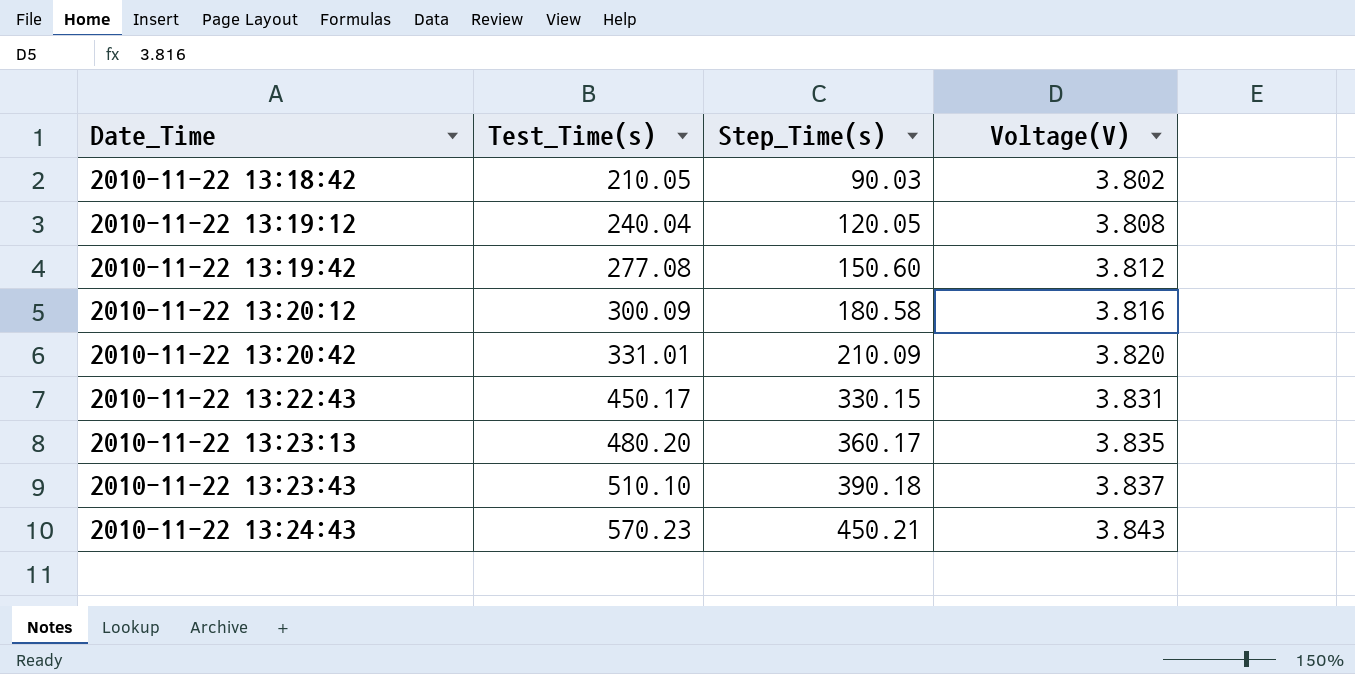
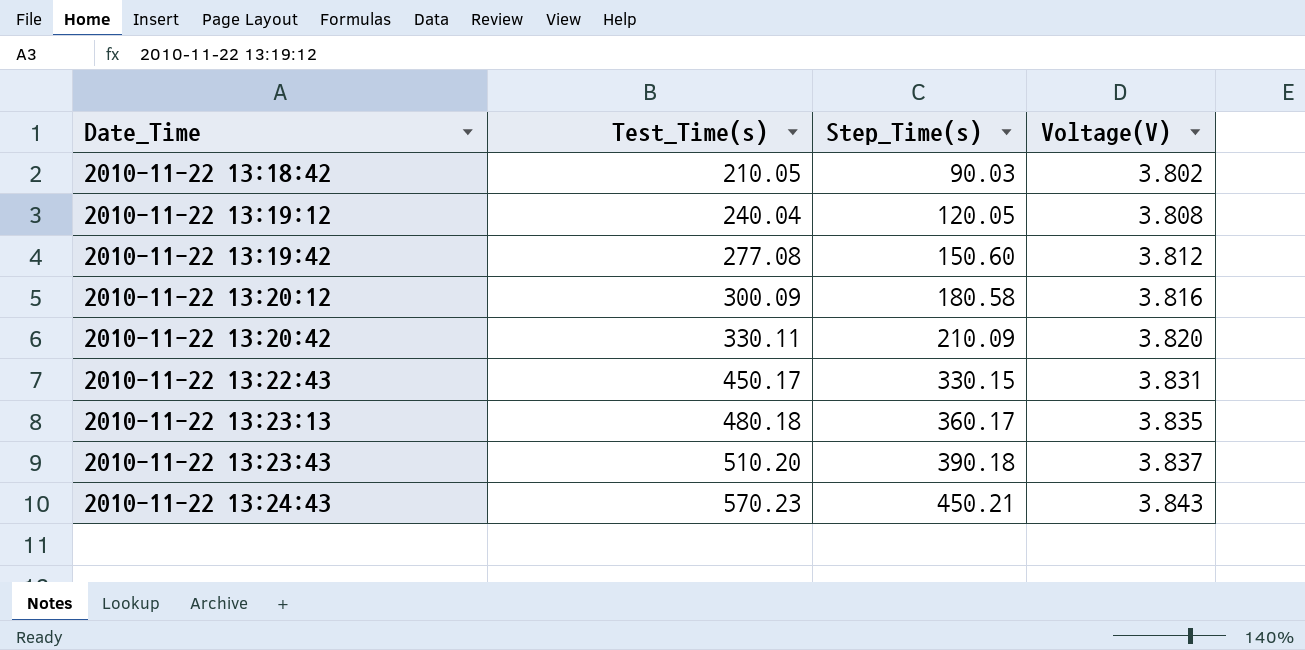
2010-11-22 13:20:42 | Test_Time(s): 331.01 -> 330.11
2010-11-22 13:23:13 | Test_Time(s): 480.20 -> 480.18
2010-11-22 13:23:43 | Test_Time(s): 510.10 -> 510.20

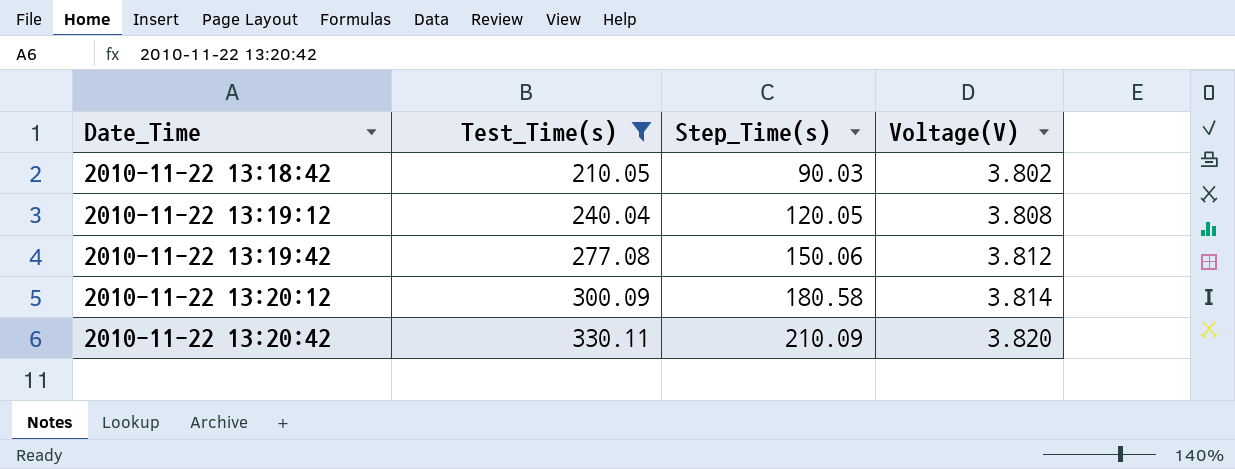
filter: none -> Test_Time(s) <= 330.11
2010-11-22 13:19:42 | Step_Time(s): 150.60 -> 150.06
2010-11-22 13:20:12 | Voltage(V): 3.816 -> 3.814

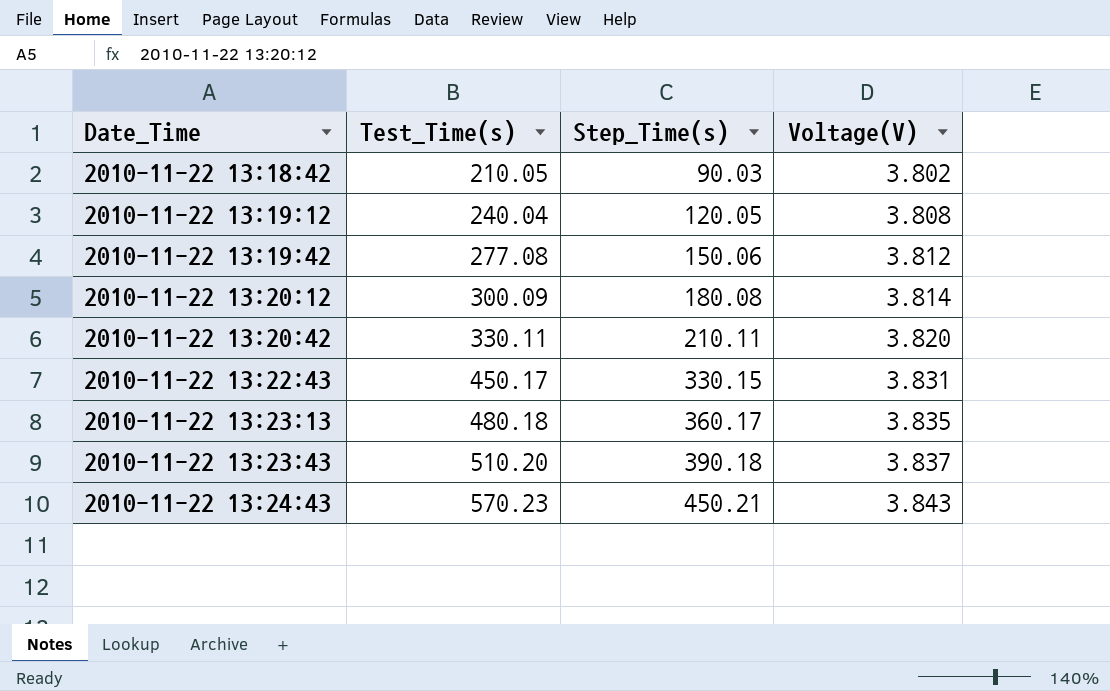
filter: Test_Time(s) <= 330.11 -> none
2010-11-22 13:20:12 | Step_Time(s): 180.58 -> 180.08
2010-11-22 13:20:42 | Step_Time(s): 210.09 -> 210.11

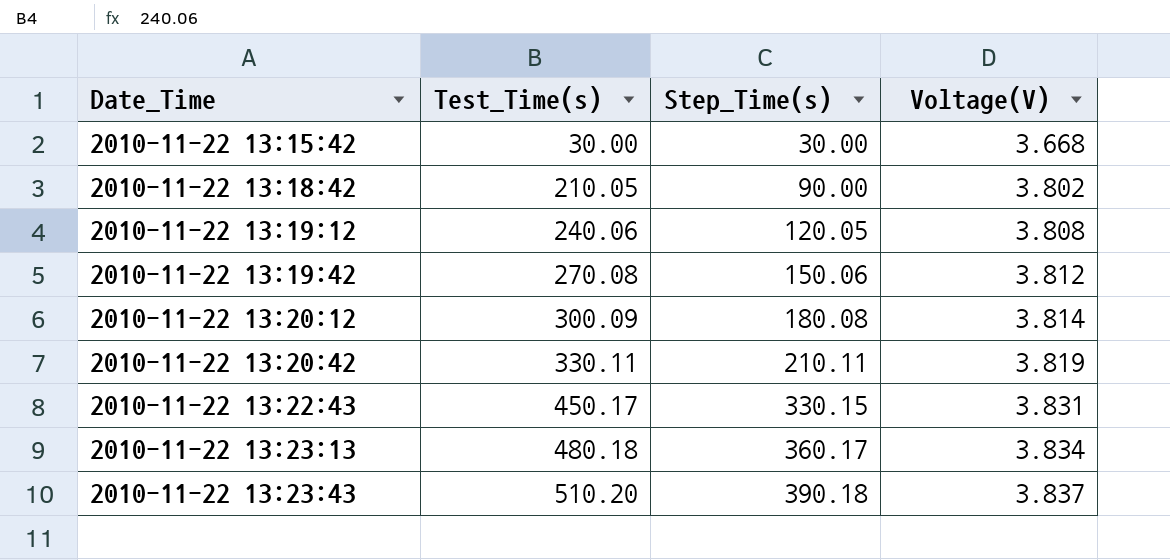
row 2010-11-22 13:24:43: 570.23 | 450.21 | 3.843 -> none
row 2010-11-22 13:15:42: none -> 30.00 | 30.00 | 3.668
2010-11-22 13:18:42 | Step_Time(s): 90.03 -> 90.00
2010-11-22 13:19:12 | Test_Time(s): 240.04 -> 240.06
2010-11-22 13:19:42 | Test_Time(s): 277.08 -> 270.08
2010-11-22 13:20:42 | Voltage(V): 3.820 -> 3.819
2010-11-22 13:23:13 | Voltage(V): 3.835 -> 3.834

